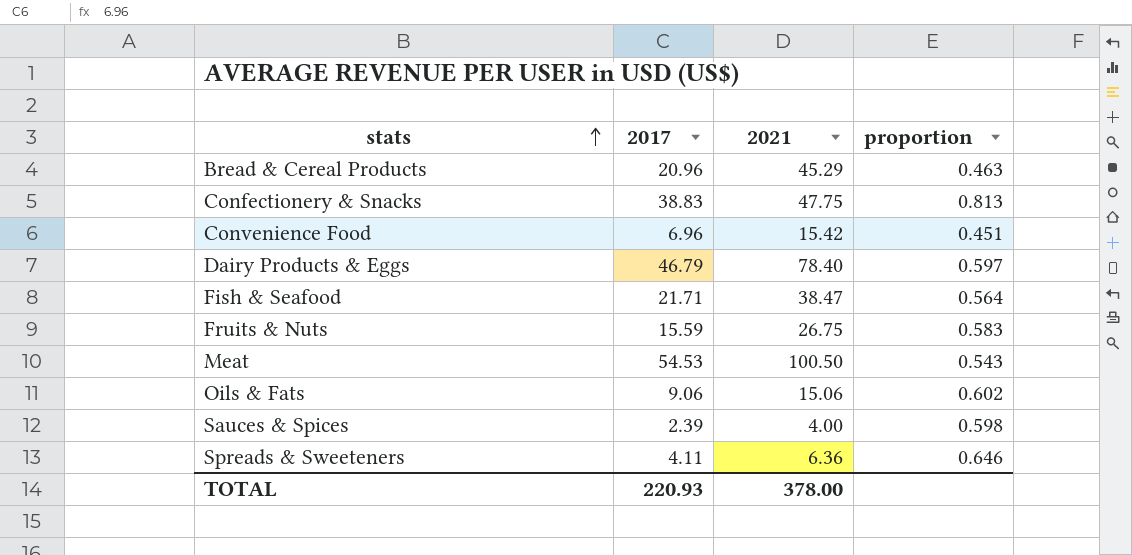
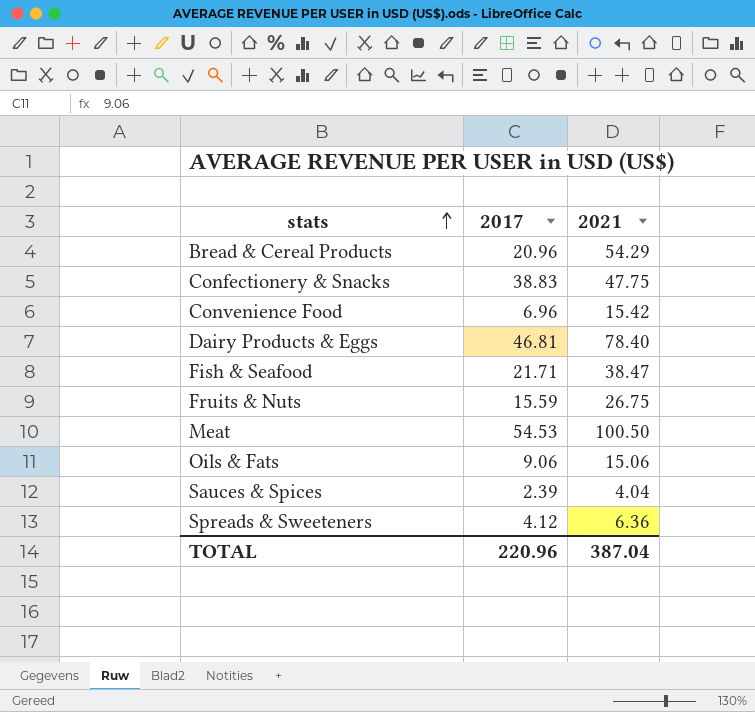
column proportion | formula: [2017] / [2021] -> none
Bread & Cereal Products | 2021: 45.29 -> 54.29
Dairy Products & Eggs | 2017: 46.79 -> 46.81
Sauces & Spices | 2021: 4.00 -> 4.04
Spreads & Sweeteners | 2017: 4.11 -> 4.12
TOTAL | 2017: 220.93 -> 220.96
TOTAL | 2021: 378.00 -> 387.04

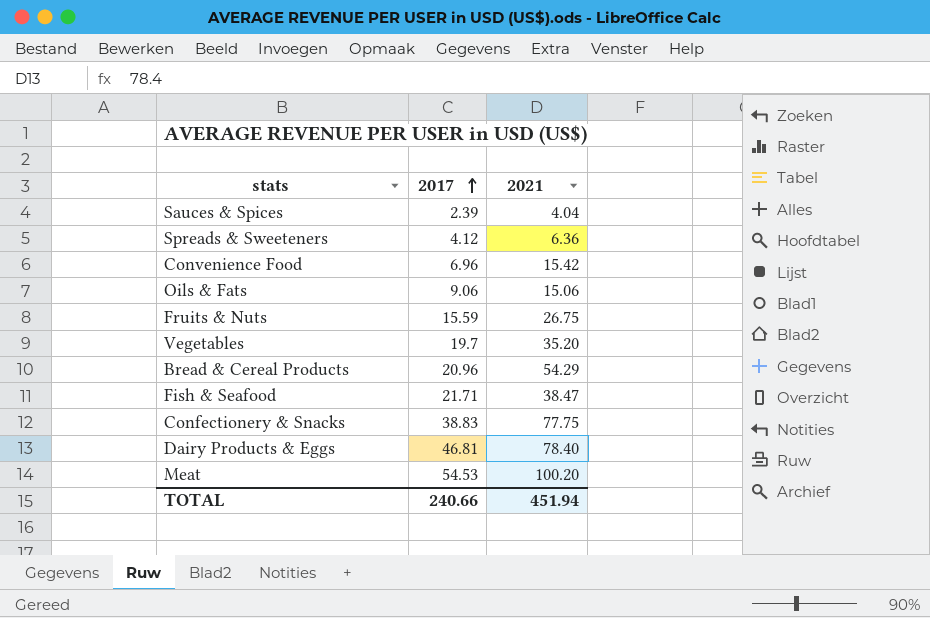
row order: stats ascending -> 2017 ascending
row Vegetables: none -> 19.7 | 35.20
Confectionery & Snacks | 2021: 47.75 -> 77.75
Meat | 2021: 100.50 -> 100.20
TOTAL | 2017: 220.96 -> 240.66
TOTAL | 2021: 387.04 -> 451.94

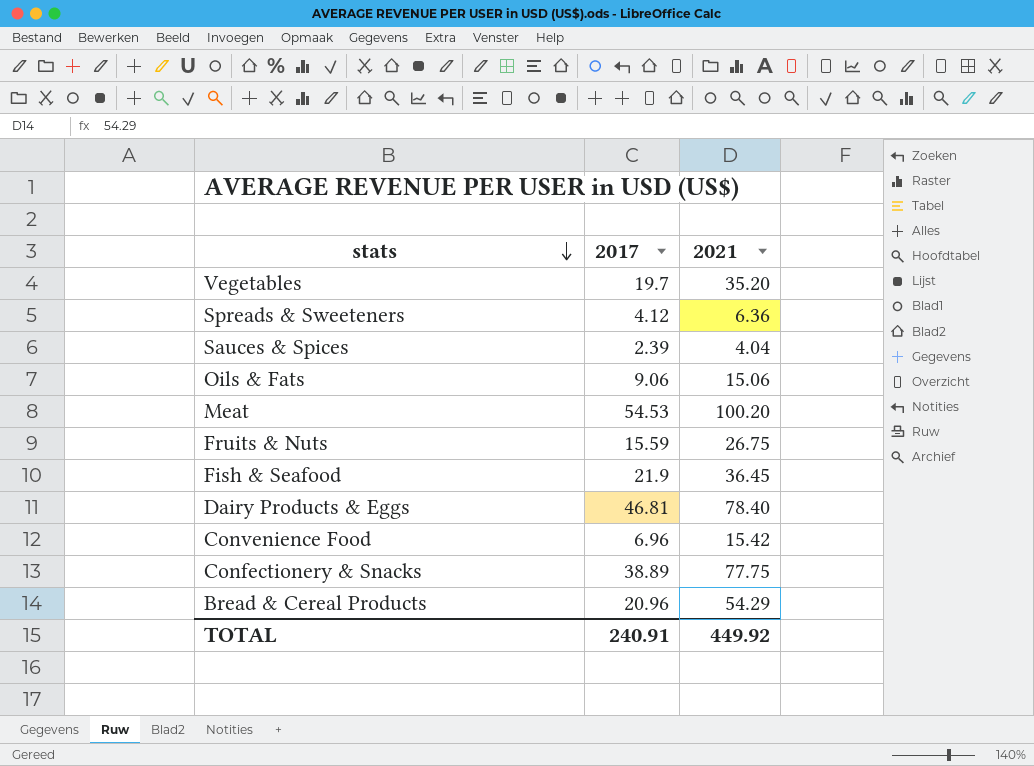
row order: 2017 ascending -> stats descending
Fish & Seafood | 2017: 21.71 -> 21.9
Fish & Seafood | 2021: 38.47 -> 36.45
Confectionery & Snacks | 2017: 38.83 -> 38.89
TOTAL | 2017: 240.66 -> 240.91
TOTAL | 2021: 451.94 -> 449.92

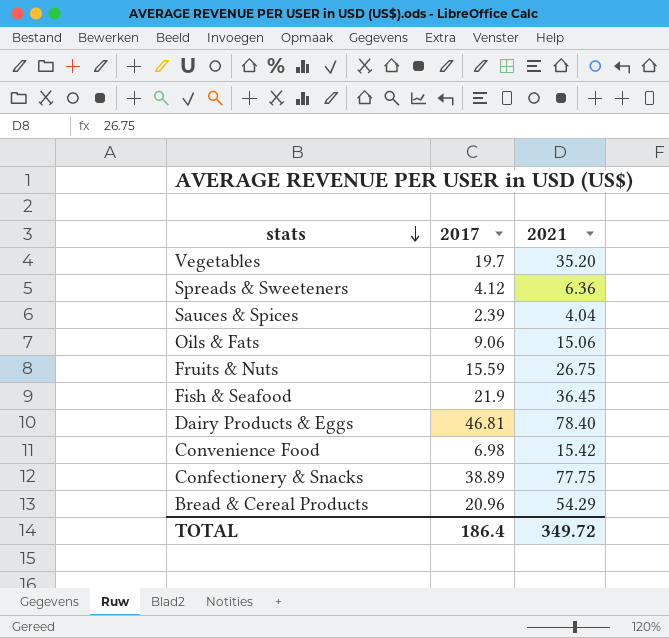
row Meat: 54.53 | 100.20 -> none
Convenience Food | 2017: 6.96 -> 6.98
TOTAL | 2017: 240.91 -> 186.4
TOTAL | 2021: 449.92 -> 349.72

